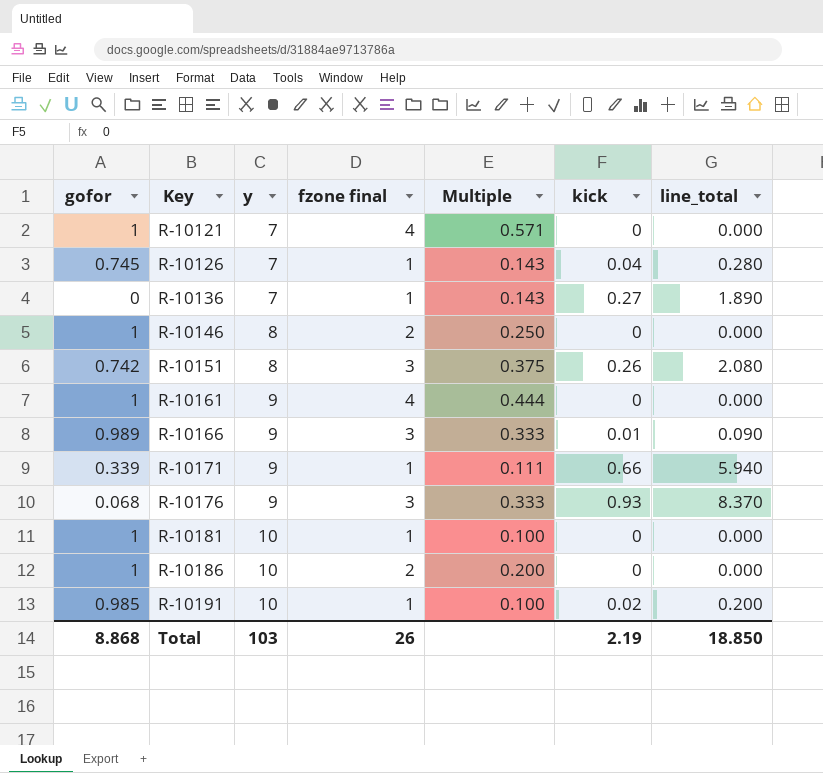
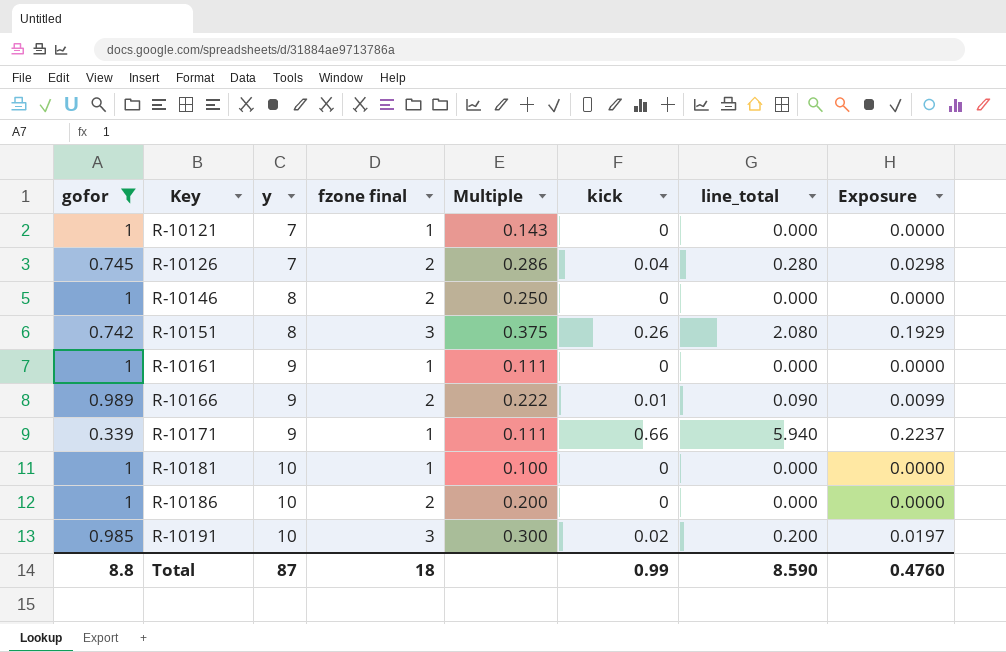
filter: none -> gofor >= 0.339
column Exposure | formula: none -> [gofor] * [kick]
R-10121 | fzone final: 4 -> 1
R-10121 | Multiple: 0.571 -> 0.143
R-10126 | fzone final: 1 -> 2
R-10126 | Multiple: 0.143 -> 0.286
R-10161 | fzone final: 4 -> 1
R-10161 | Multiple: 0.444 -> 0.111
R-10166 | fzone final: 3 -> 2
R-10166 | Multiple: 0.333 -> 0.222
R-10191 | fzone final: 1 -> 3
R-10191 | Multiple: 0.100 -> 0.300
Total | gofor: 8.868 -> 8.8
Total | y: 103 -> 87
Total | fzone final: 26 -> 18
Total | kick: 2.19 -> 0.99
Total | line_total: 18.850 -> 8.590

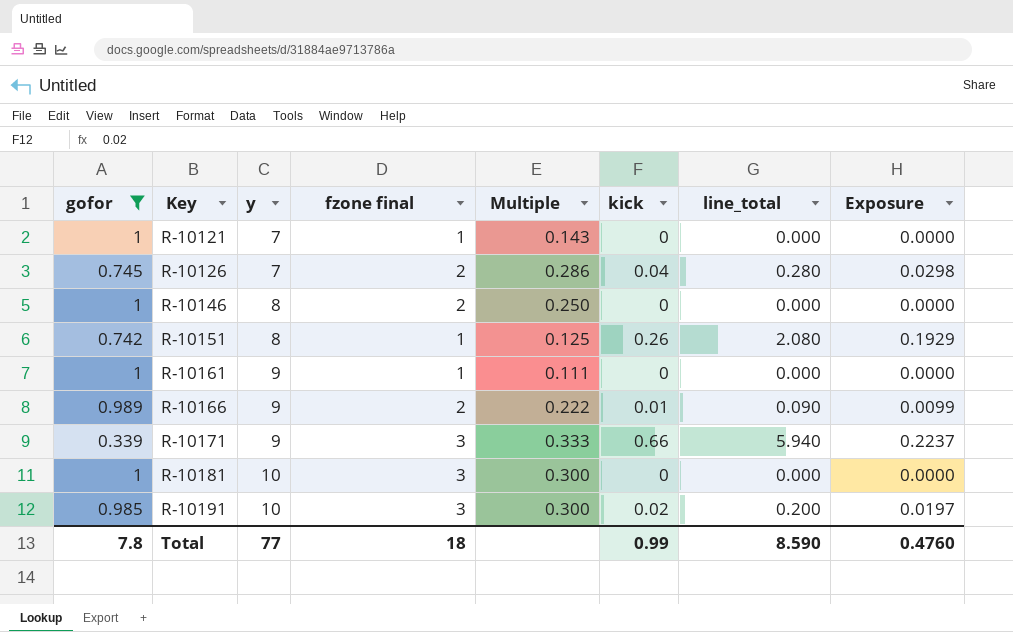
row R-10186: 1 | 10 | 2 | 0.200 | 0 | 0.000 | 0.0000 -> none
R-10151 | fzone final: 3 -> 1
R-10151 | Multiple: 0.375 -> 0.125
R-10171 | fzone final: 1 -> 3
R-10171 | Multiple: 0.111 -> 0.333
R-10181 | fzone final: 1 -> 3
R-10181 | Multiple: 0.100 -> 0.300
Total | gofor: 8.8 -> 7.8
Total | y: 87 -> 77

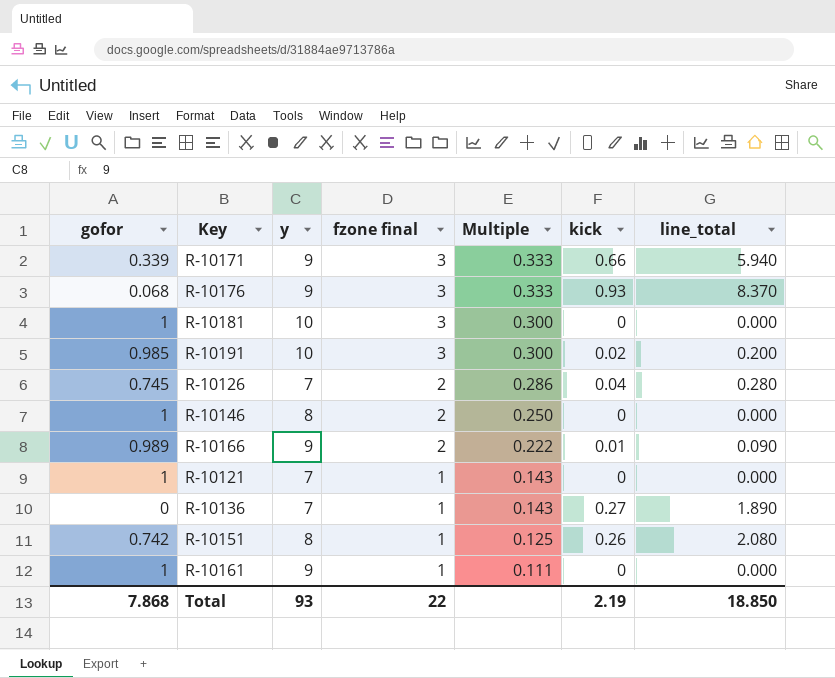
filter: gofor >= 0.339 -> none
row order: Key ascending -> fzone final descending
column Exposure | formula: [gofor] * [kick] -> none
Total | gofor: 7.8 -> 7.868
Total | y: 77 -> 93
Total | fzone final: 18 -> 22
Total | kick: 0.99 -> 2.19
Total | line_total: 8.590 -> 18.850

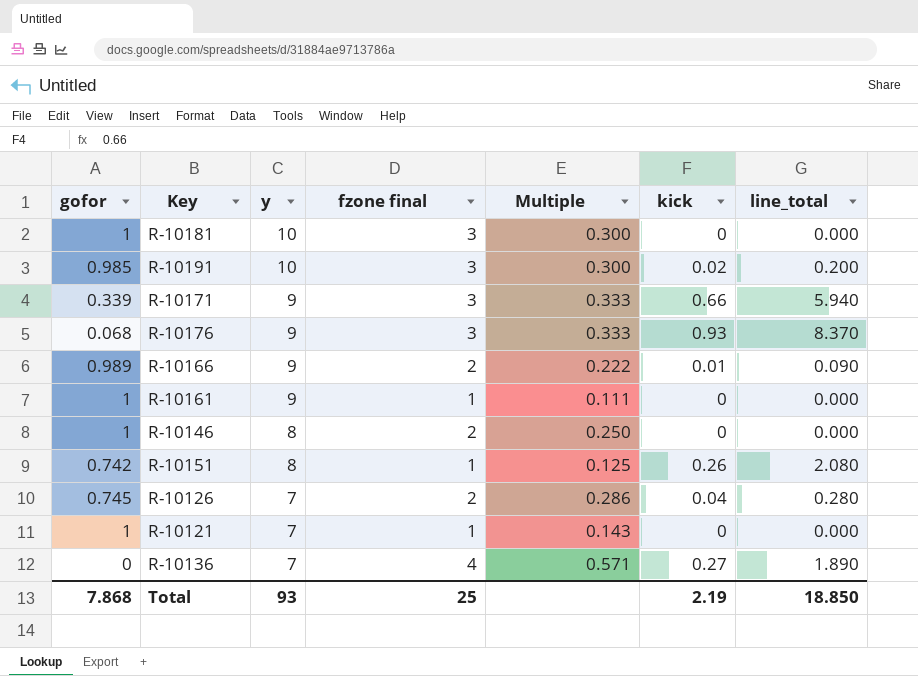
row order: fzone final descending -> y descending
R-10136 | fzone final: 1 -> 4
R-10136 | Multiple: 0.143 -> 0.571
Total | fzone final: 22 -> 25

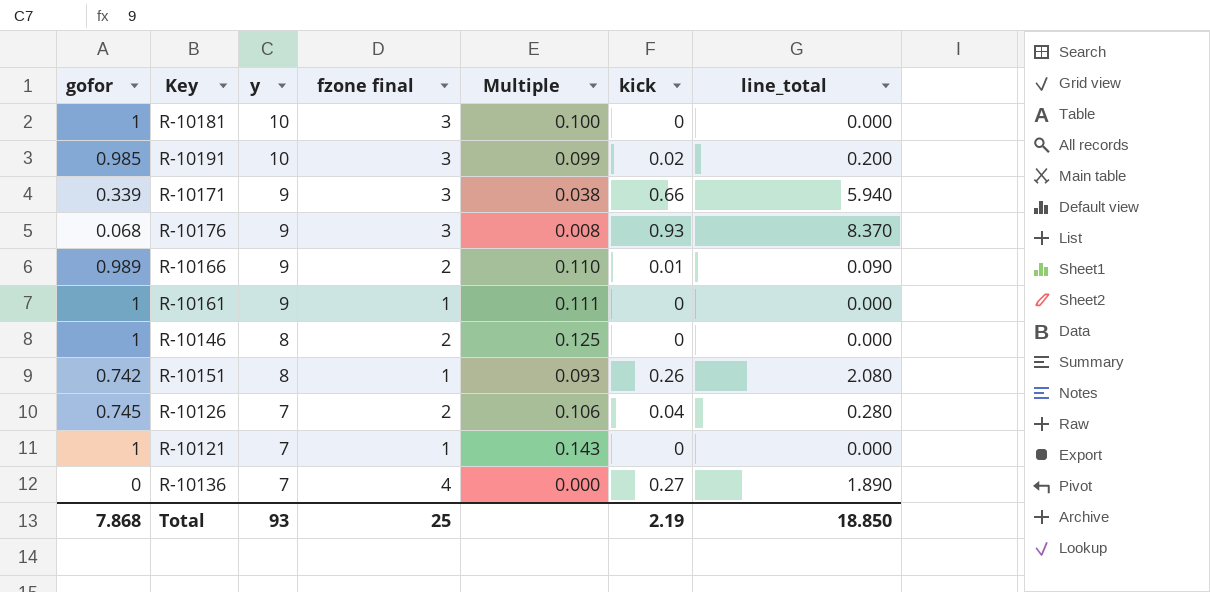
column Multiple | formula: [fzone final] / [y] -> [gofor] / [y]

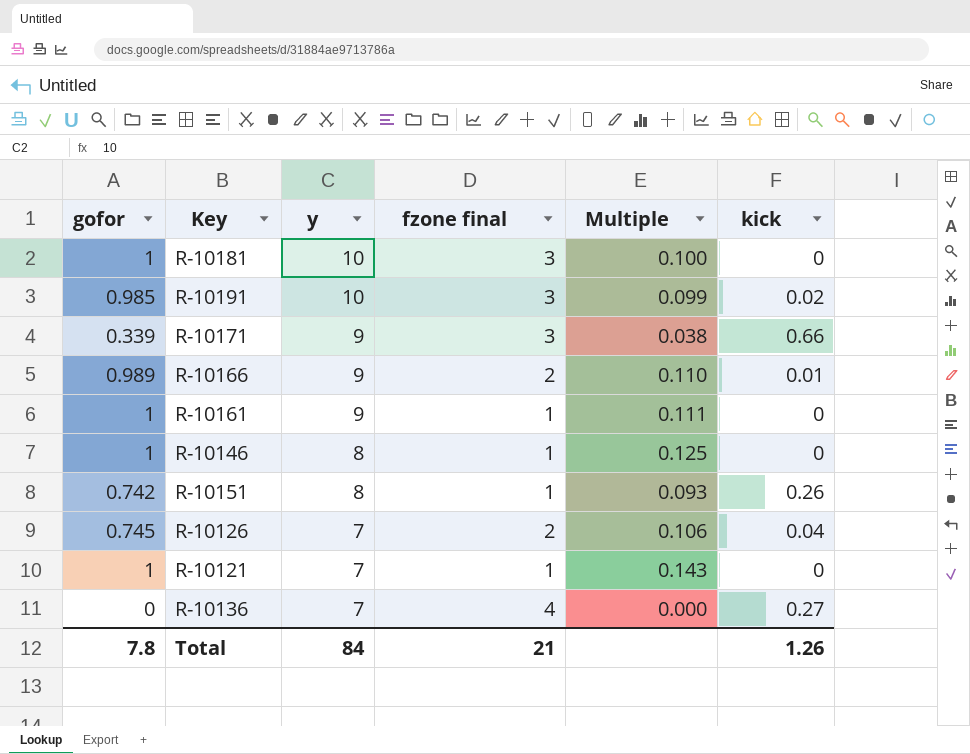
column line_total | formula: [y] * [kick] -> none
row R-10176: 0.068 | 9 | 3 | 0.008 | 0.93 | 8.370 -> none
R-10146 | fzone final: 2 -> 1
Total | gofor: 7.868 -> 7.8
Total | y: 93 -> 84
Total | fzone final: 25 -> 21
Total | kick: 2.19 -> 1.26

